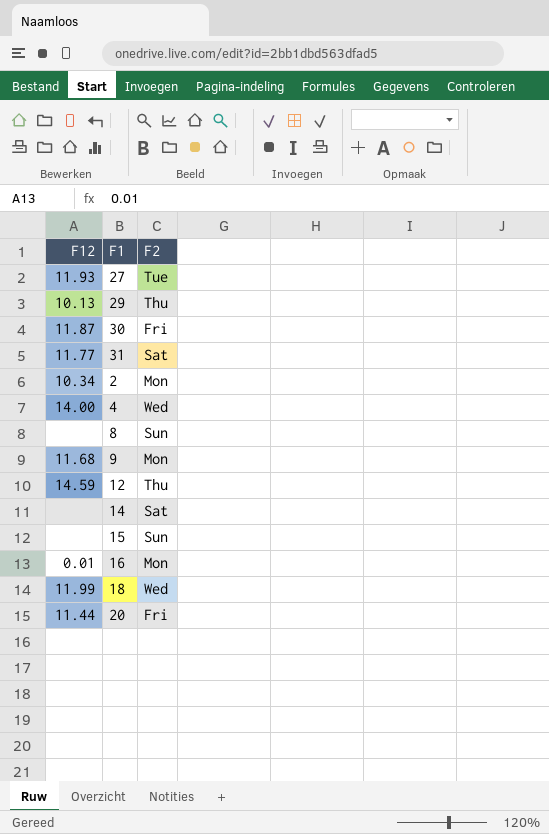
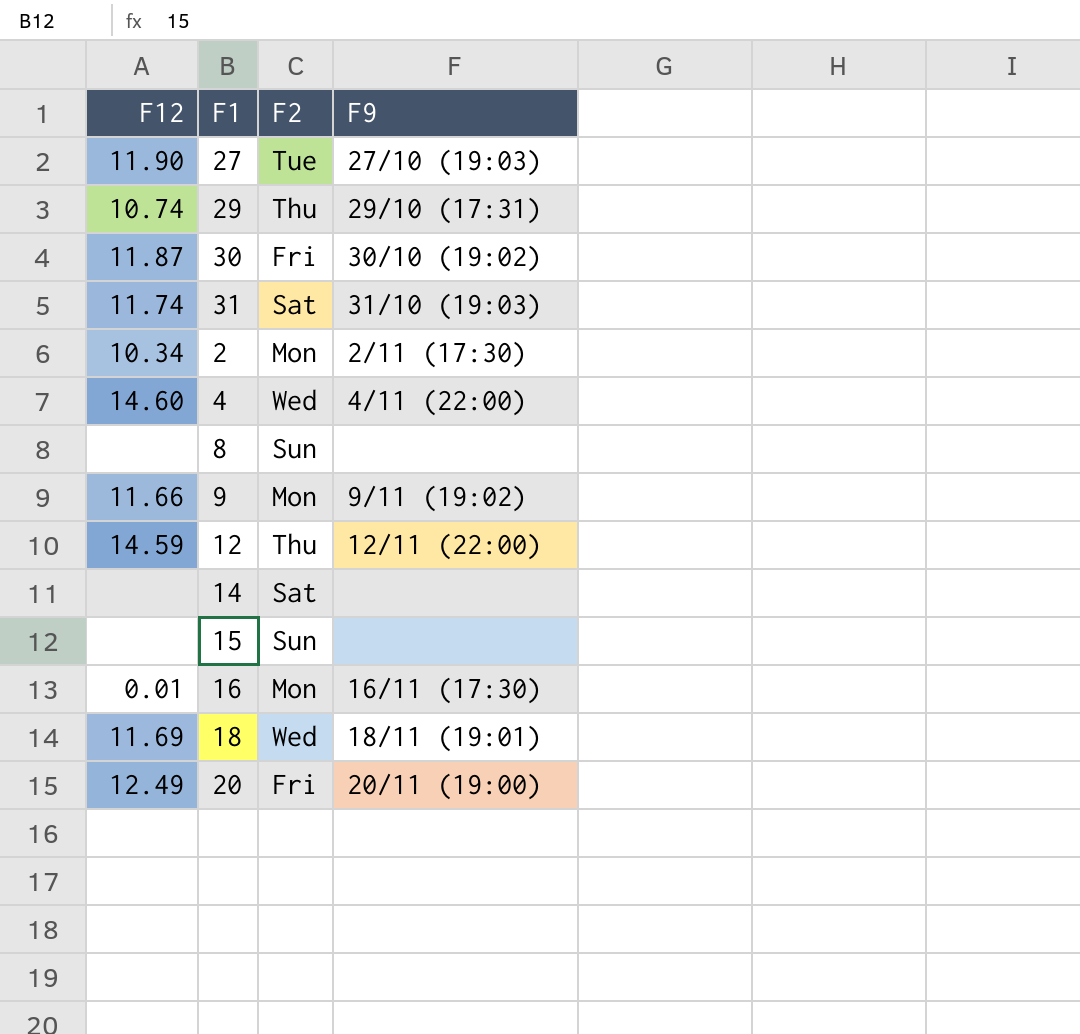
column F9 | position: none -> 4
27 | F12: 11.93 -> 11.90
29 | F12: 10.13 -> 10.74
31 | F12: 11.77 -> 11.74
4 | F12: 14.00 -> 14.60
9 | F12: 11.68 -> 11.66
18 | F12: 11.99 -> 11.69
20 | F12: 11.44 -> 12.49

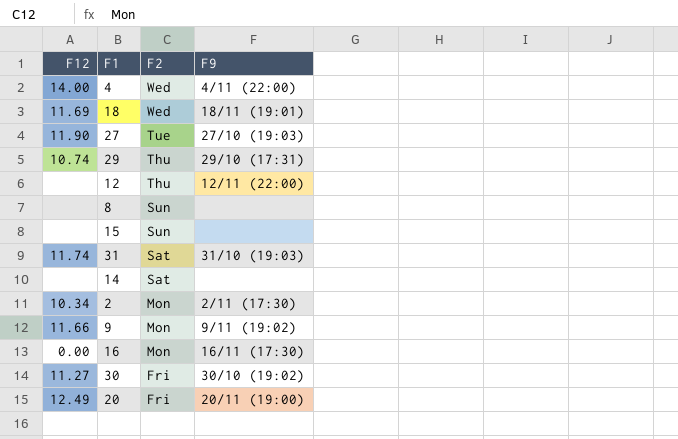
row order: none -> F2 descending
4 | F12: 14.60 -> 14.00
12 | F12: 14.59 -> none
16 | F12: 0.01 -> 0.00
30 | F12: 11.87 -> 11.27

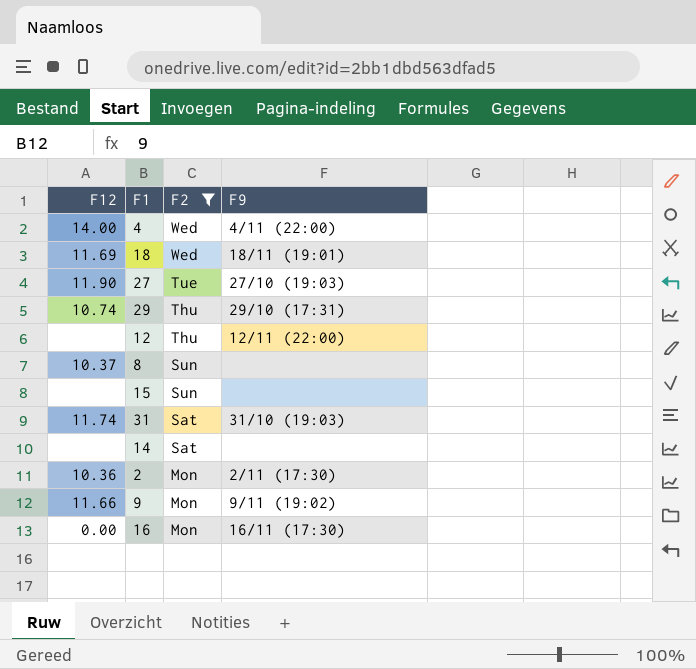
filter: none -> F2 != Fri
8 | F12: none -> 10.37
2 | F12: 10.34 -> 10.36

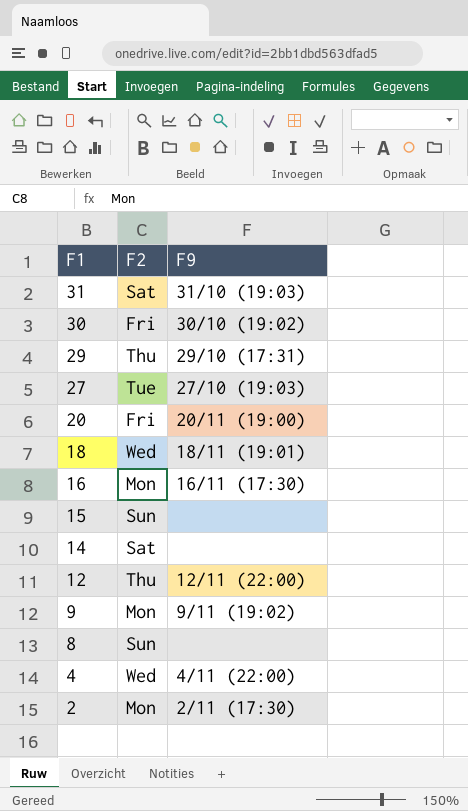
filter: F2 != Fri -> none
row order: F2 descending -> F1 descending
column F12 | position: 1 -> none

